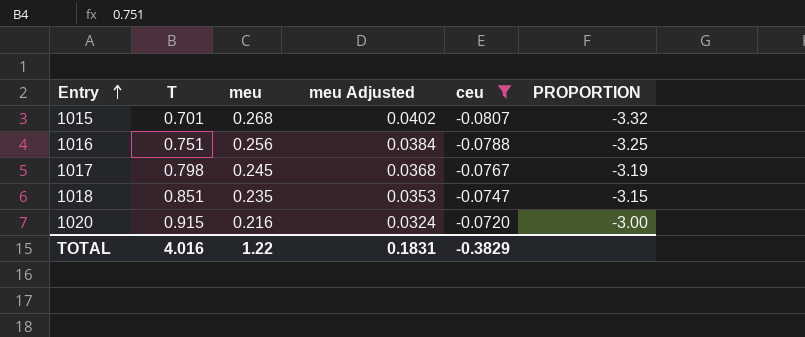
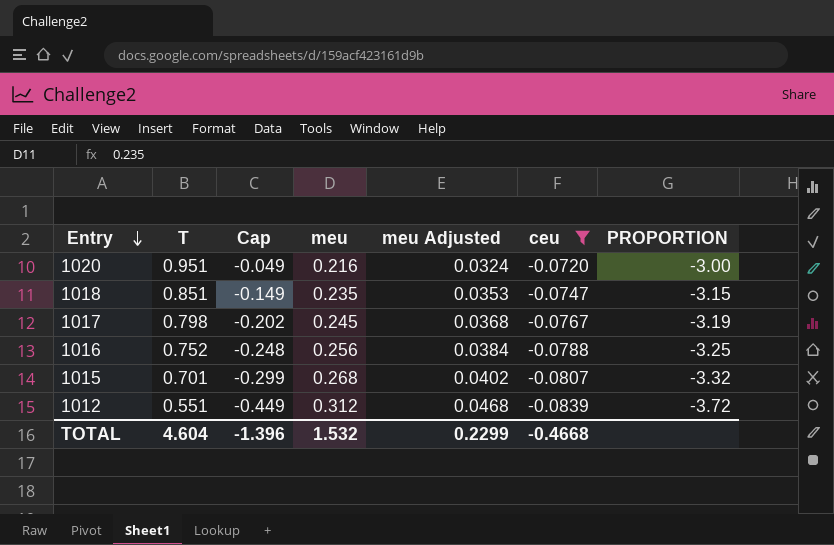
row order: Entry ascending -> Entry descending
column Cap | formula: none -> [T] - 1
1020 | T: 0.915 -> 0.951
1016 | T: 0.751 -> 0.752
row 1012: none -> 0.551 | -0.449 | 0.312 | 0.0468 | -0.0839 | -3.72
TOTAL | T: 4.016 -> 4.604
TOTAL | meu: 1.22 -> 1.532
TOTAL | meu Adjusted: 0.1831 -> 0.2299
TOTAL | ceu: -0.3829 -> -0.4668

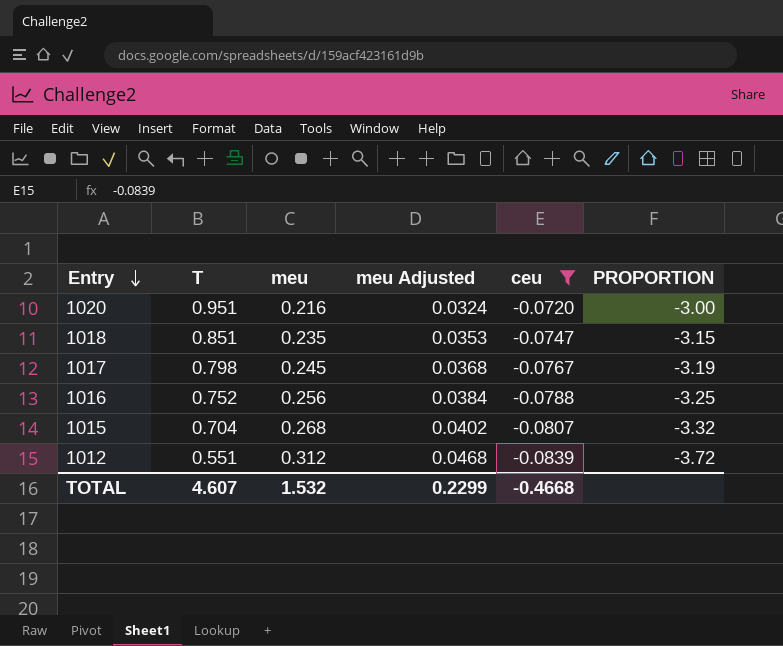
column Cap | formula: [T] - 1 -> none
1015 | T: 0.701 -> 0.704
TOTAL | T: 4.604 -> 4.607

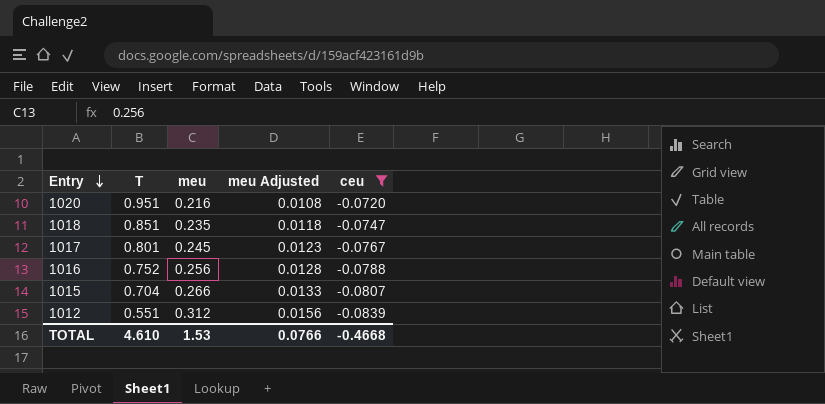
column PROPORTION | formula: [meu] / [ceu] -> none
column meu Adjusted | formula: [meu] * 0.15 -> [meu] * 0.05
1017 | T: 0.798 -> 0.801
1015 | meu: 0.268 -> 0.266
TOTAL | T: 4.607 -> 4.610
TOTAL | meu: 1.532 -> 1.53
TOTAL | meu Adjusted: 0.2299 -> 0.0766

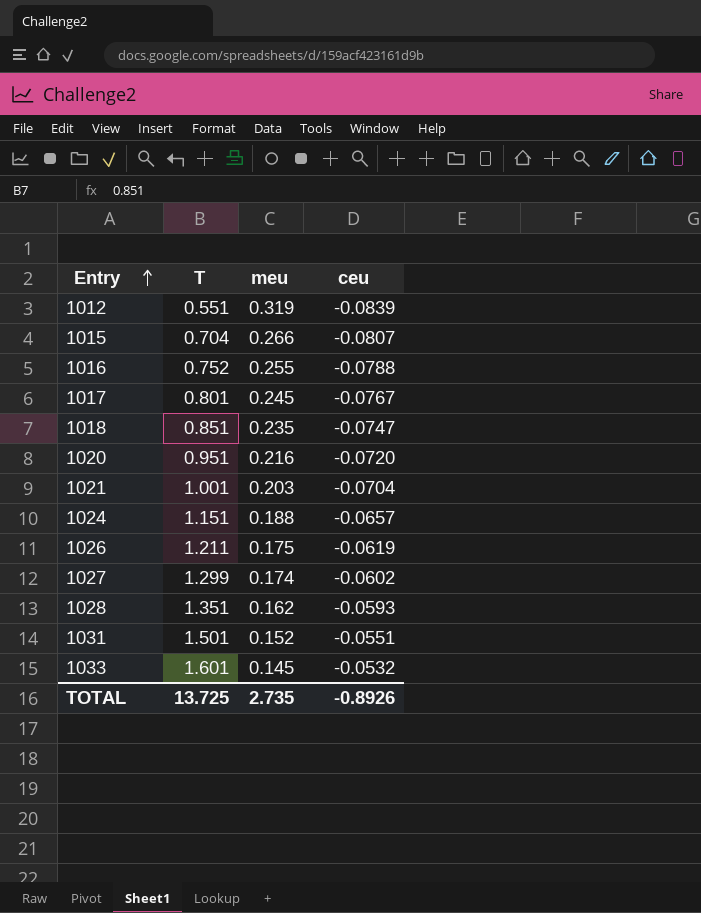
filter: ceu <= -0.0720 -> none
row order: Entry descending -> Entry ascending
column meu Adjusted | formula: [meu] * 0.05 -> none
1012 | meu: 0.312 -> 0.319
1016 | meu: 0.256 -> 0.255
TOTAL | T: 4.610 -> 13.725
TOTAL | meu: 1.53 -> 2.735
TOTAL | ceu: -0.4668 -> -0.8926

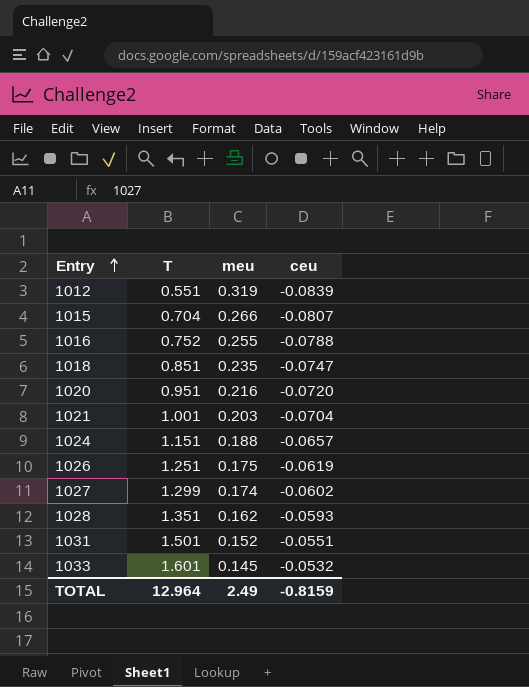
row 1017: 0.801 | 0.245 | -0.0767 -> none
1026 | T: 1.211 -> 1.251
TOTAL | T: 13.725 -> 12.964
TOTAL | meu: 2.735 -> 2.49
TOTAL | ceu: -0.8926 -> -0.8159

